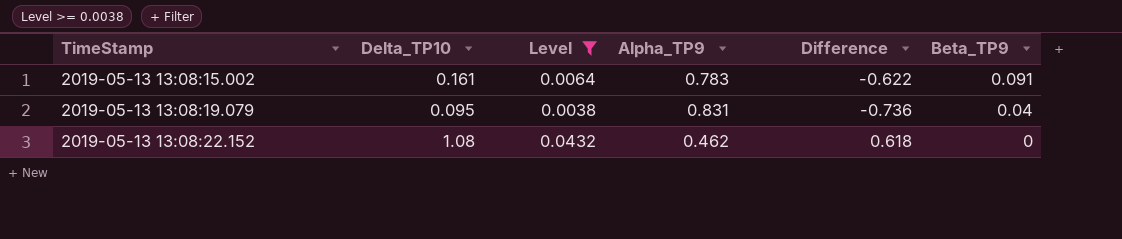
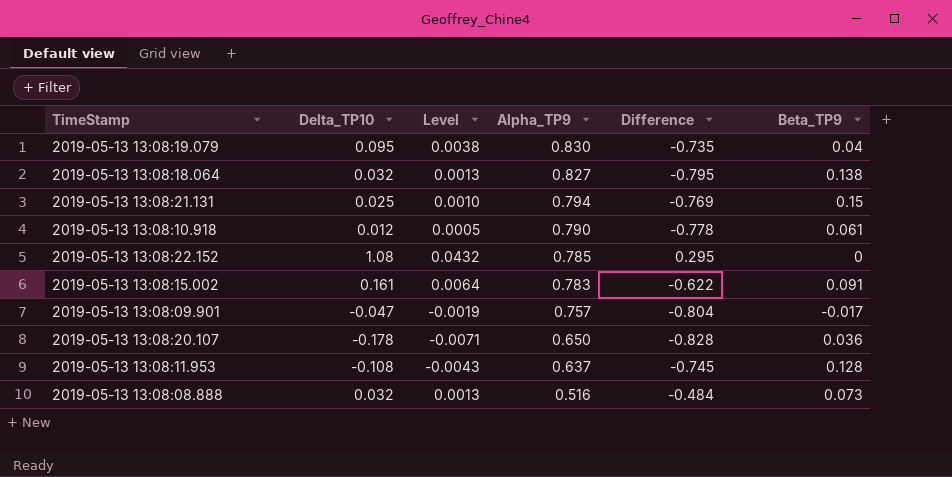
filter: Level >= 0.0038 -> none
row order: TimeStamp ascending -> Alpha_TP9 descending
2019-05-13 13:08:19.079 | Alpha_TP9: 0.831 -> 0.830
2019-05-13 13:08:19.079 | Difference: -0.736 -> -0.735
2019-05-13 13:08:22.152 | Alpha_TP9: 0.462 -> 0.785
2019-05-13 13:08:22.152 | Difference: 0.618 -> 0.295

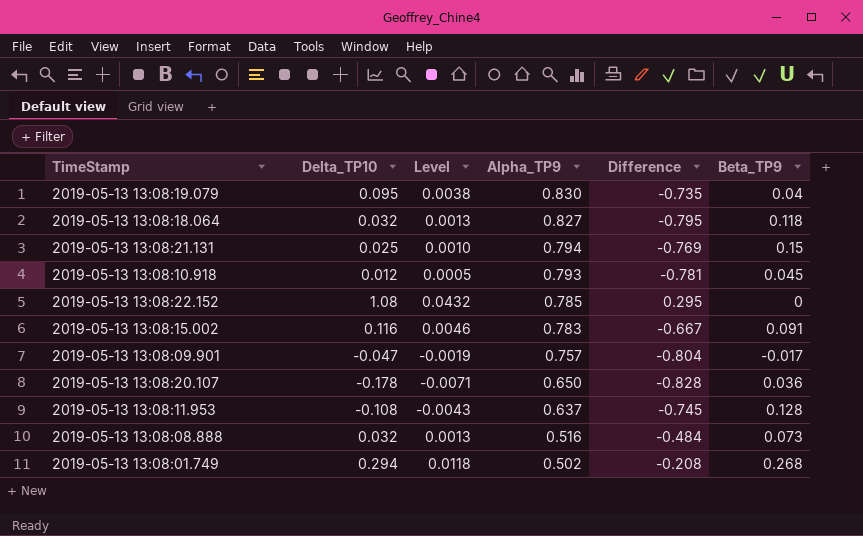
2019-05-13 13:08:18.064 | Beta_TP9: 0.138 -> 0.118
2019-05-13 13:08:10.918 | Alpha_TP9: 0.790 -> 0.793
2019-05-13 13:08:10.918 | Difference: -0.778 -> -0.781
2019-05-13 13:08:10.918 | Beta_TP9: 0.061 -> 0.045
2019-05-13 13:08:15.002 | Delta_TP10: 0.161 -> 0.116
2019-05-13 13:08:15.002 | Level: 0.0064 -> 0.0046
2019-05-13 13:08:15.002 | Difference: -0.622 -> -0.667
row 2019-05-13 13:08:01.749: none -> 0.294 | 0.0118 | 0.502 | -0.208 | 0.268

